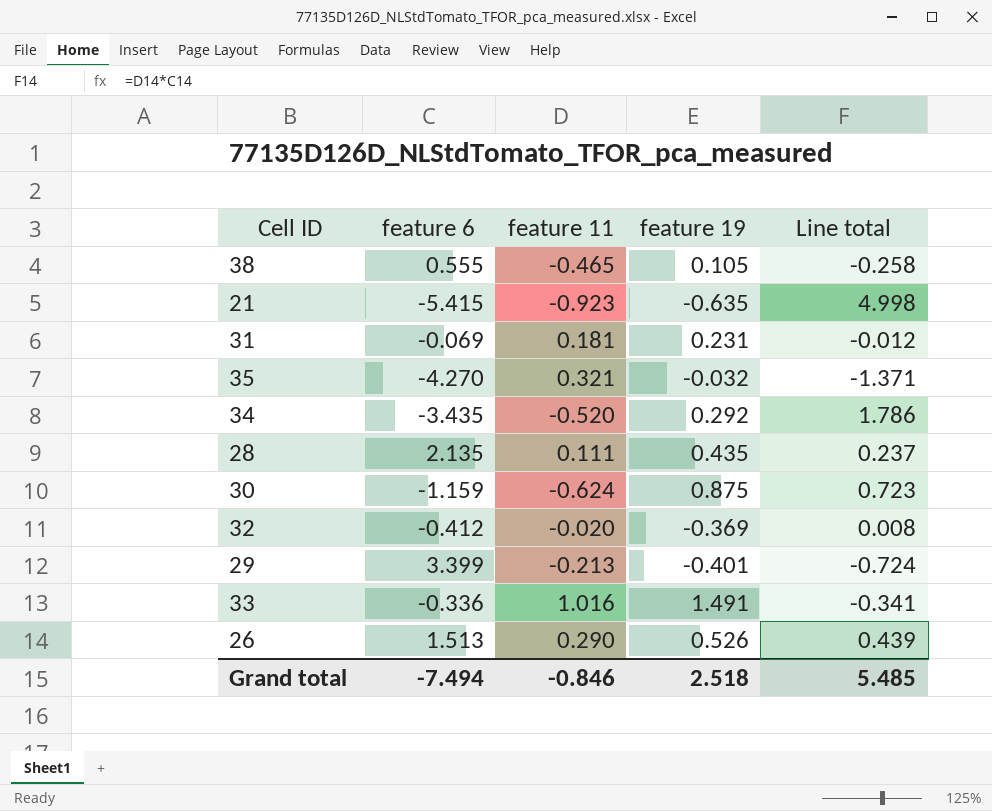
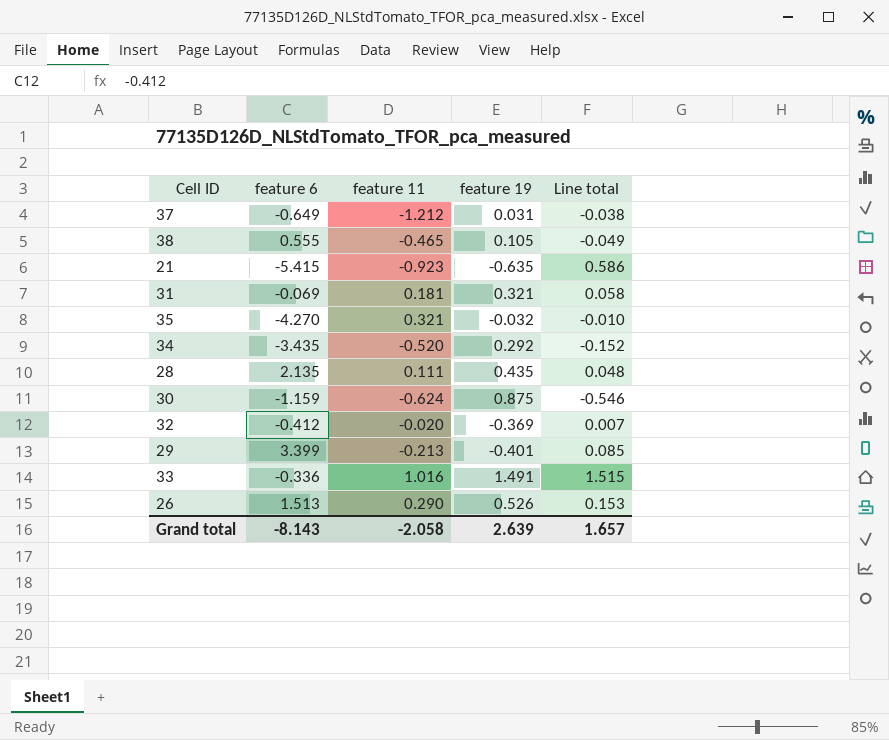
column Line total | formula: [feature 6] * [feature 11] -> [feature 11] * [feature 19]
row 37: none -> -0.649 | -1.212 | 0.031 | -0.038
31 | feature 19: 0.231 -> 0.321
Grand total | feature 6: -7.494 -> -8.143
Grand total | feature 11: -0.846 -> -2.058
Grand total | feature 19: 2.518 -> 2.639
Grand total | Line total: 5.485 -> 1.657

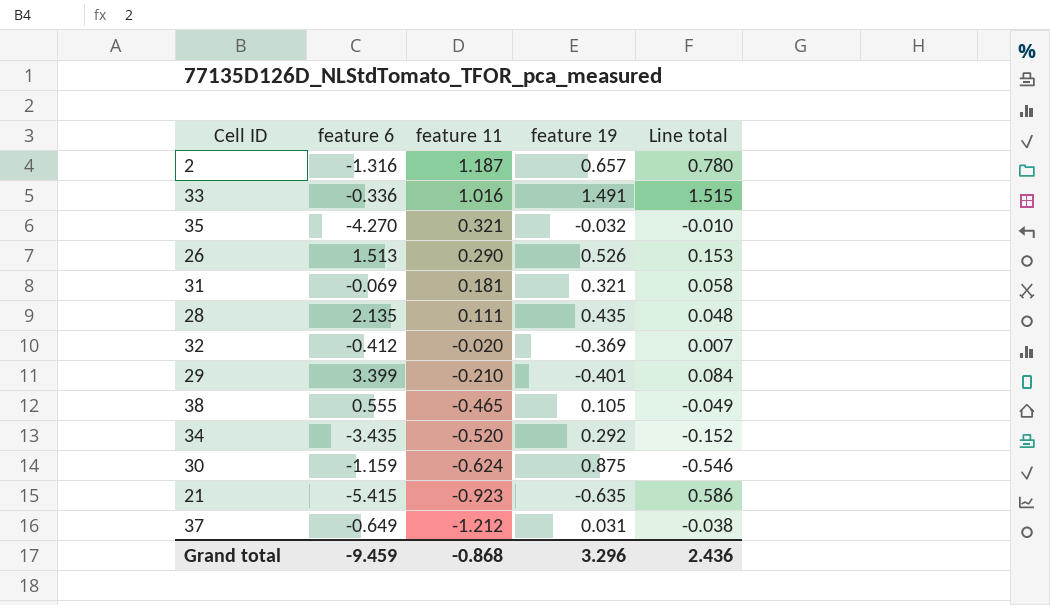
row order: none -> feature 11 descending
row 2: none -> -1.316 | 1.187 | 0.657 | 0.780
29 | feature 11: -0.213 -> -0.210
29 | Line total: 0.085 -> 0.084
Grand total | feature 6: -8.143 -> -9.459
Grand total | feature 11: -2.058 -> -0.868
Grand total | feature 19: 2.639 -> 3.296
Grand total | Line total: 1.657 -> 2.436

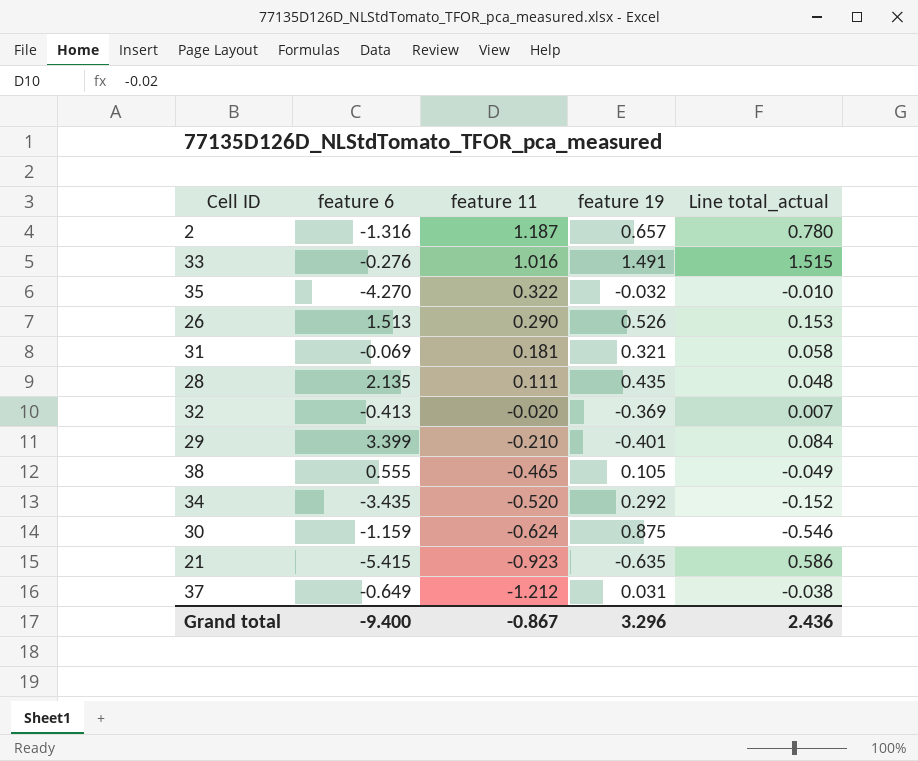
column name: Line total -> Line total_actual
33 | feature 6: -0.336 -> -0.276
35 | feature 11: 0.321 -> 0.322
32 | feature 6: -0.412 -> -0.413
Grand total | feature 6: -9.459 -> -9.400
Grand total | feature 11: -0.868 -> -0.867

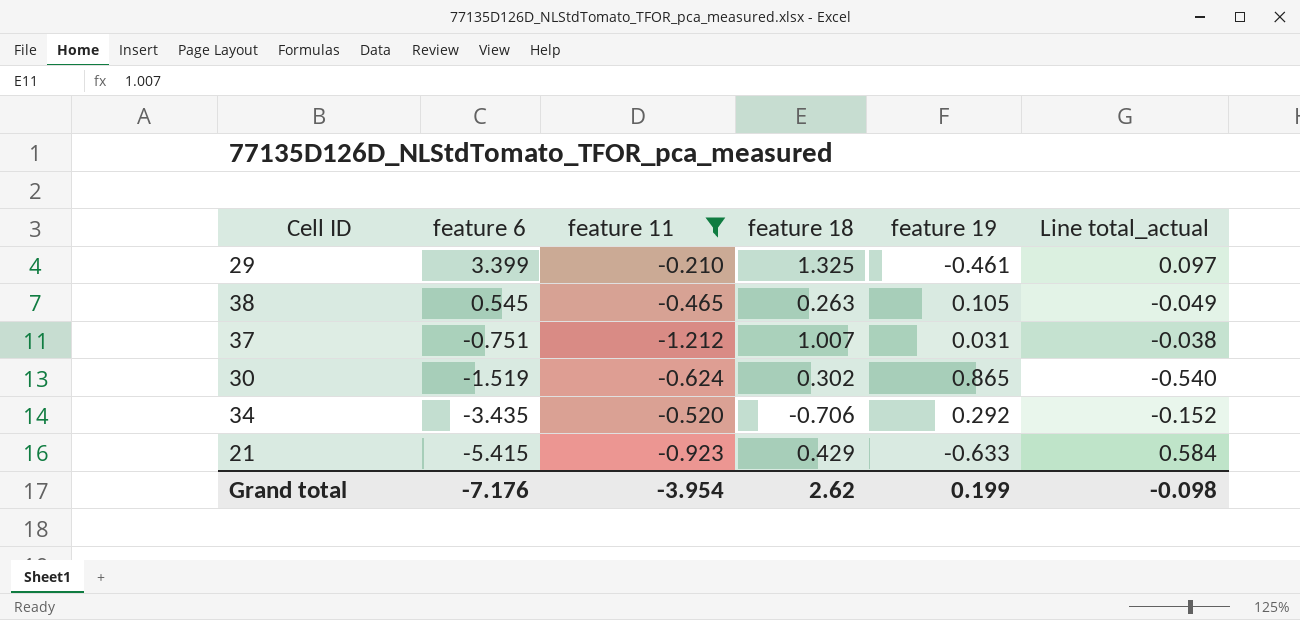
filter: none -> feature 11 <= -0.210
row order: feature 11 descending -> feature 6 descending
column feature 18 | position: none -> 4
29 | feature 19: -0.401 -> -0.461
29 | Line total_actual: 0.084 -> 0.097
38 | feature 6: 0.555 -> 0.545
37 | feature 6: -0.649 -> -0.751
30 | feature 6: -1.159 -> -1.519
30 | feature 19: 0.875 -> 0.865
30 | Line total_actual: -0.546 -> -0.540
21 | feature 19: -0.635 -> -0.633
21 | Line total_actual: 0.586 -> 0.584
Grand total | feature 6: -9.400 -> -7.176
Grand total | feature 11: -0.867 -> -3.954
Grand total | feature 19: 3.296 -> 0.199
Grand total | Line total_actual: 2.436 -> -0.098

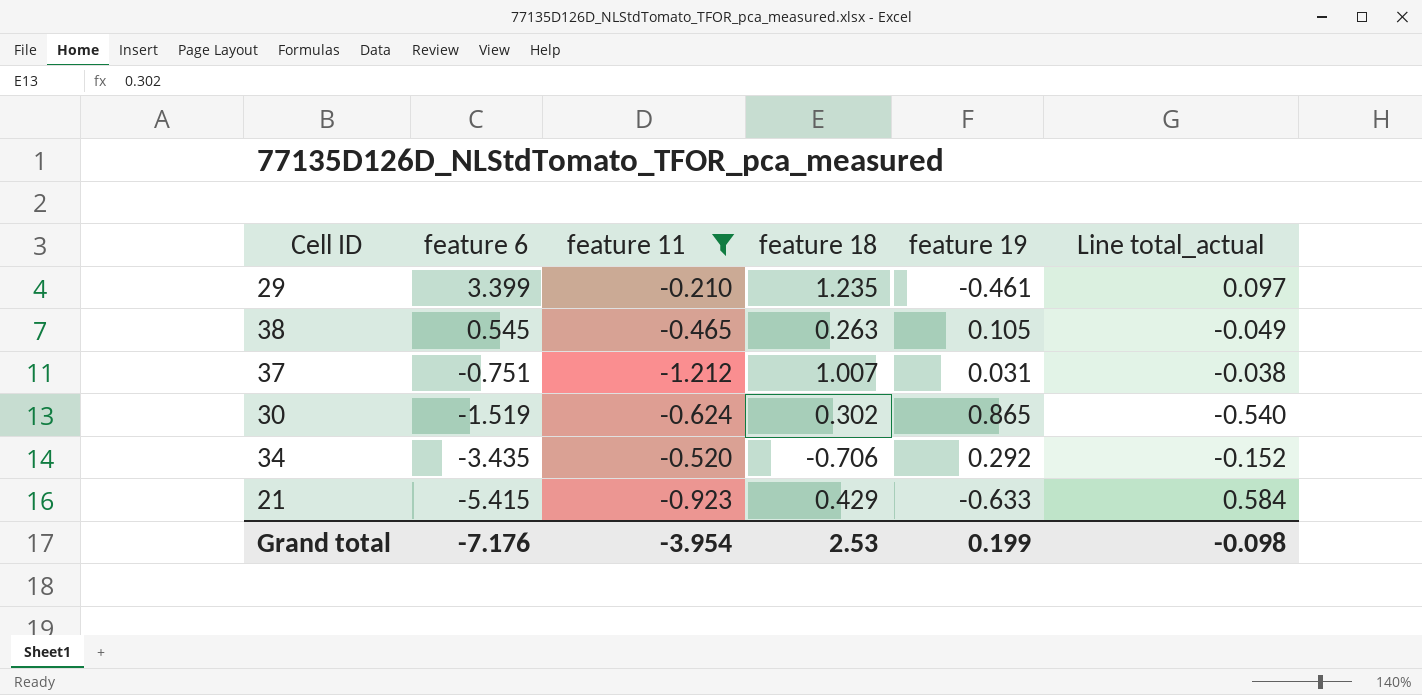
29 | feature 18: 1.325 -> 1.235
Grand total | feature 18: 2.62 -> 2.53

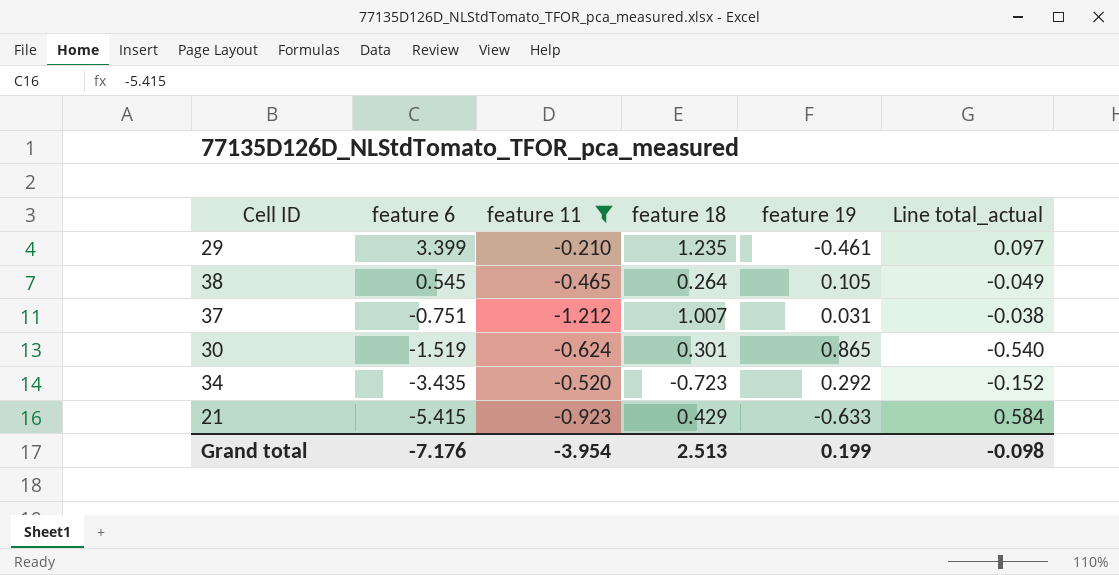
38 | feature 18: 0.263 -> 0.264
30 | feature 18: 0.302 -> 0.301
34 | feature 18: -0.706 -> -0.723
Grand total | feature 18: 2.53 -> 2.513

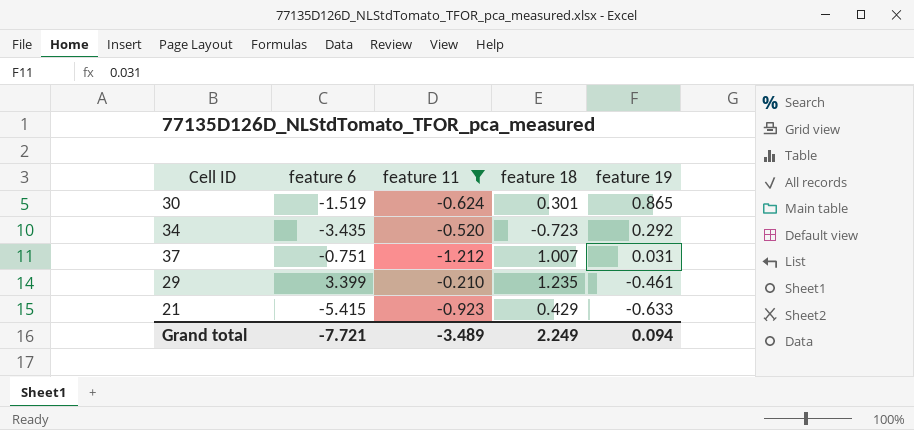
row order: feature 6 descending -> feature 19 descending
column Line total_actual | formula: [feature 11] * [feature 19] -> none
row 38: 0.545 | -0.465 | 0.264 | 0.105 | -0.049 -> none
Grand total | feature 6: -7.176 -> -7.721
Grand total | feature 11: -3.954 -> -3.489
Grand total | feature 18: 2.513 -> 2.249
Grand total | feature 19: 0.199 -> 0.094

